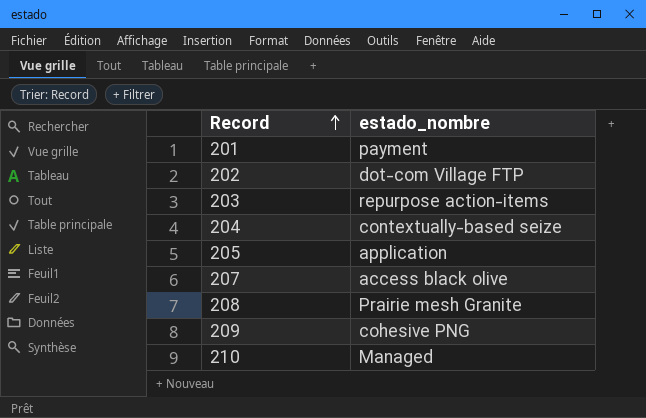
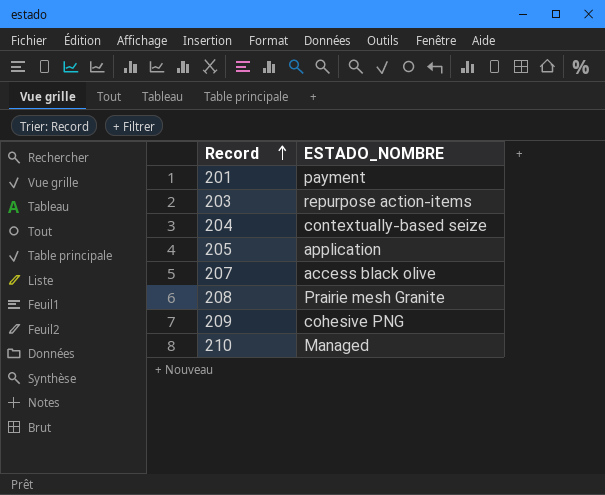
column name: estado_nombre -> ESTADO_NOMBRE
row 202: dot-com Village FTP -> none

